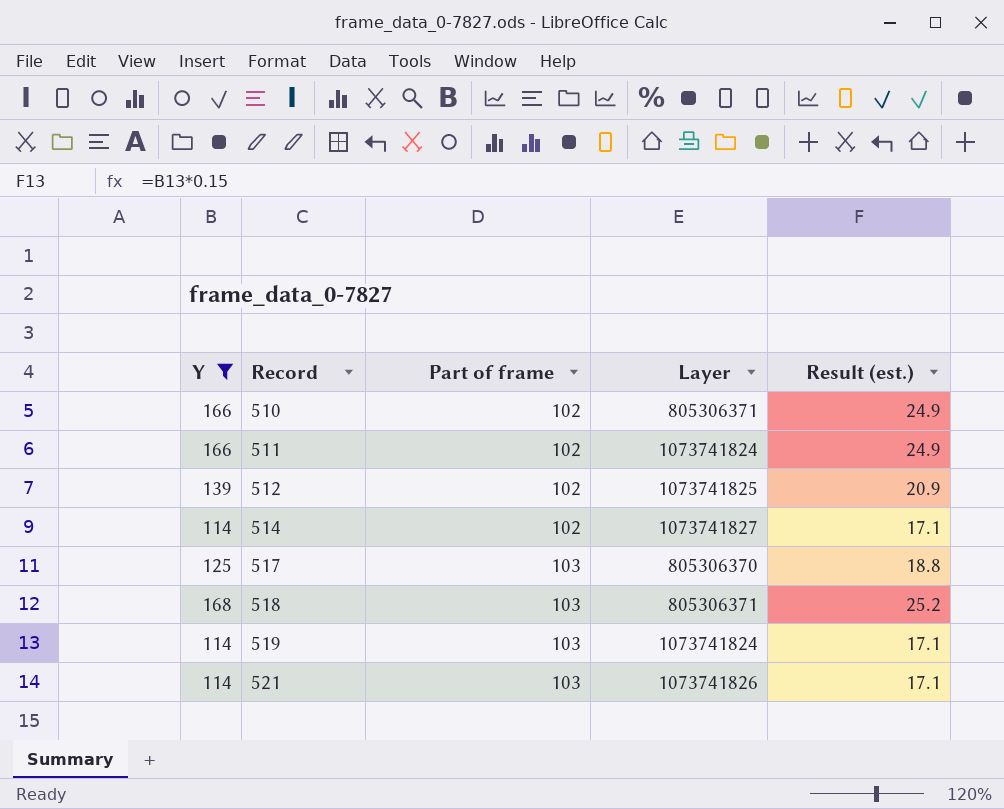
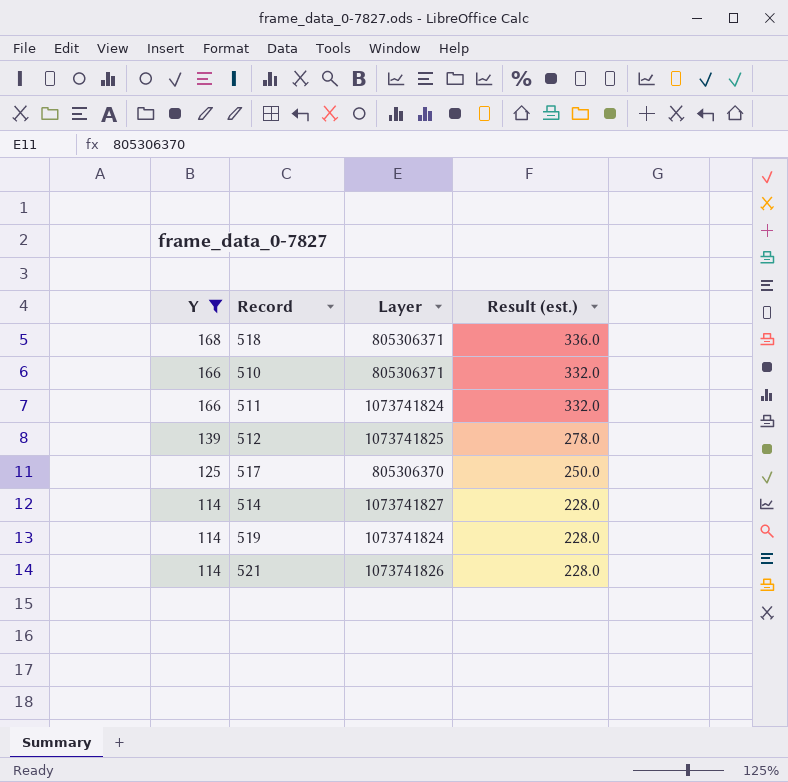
row order: Record ascending -> Y descending
column Part of frame | position: 3 -> none
column Result (est.) | formula: [Y] * 0.15 -> [Y] * 2

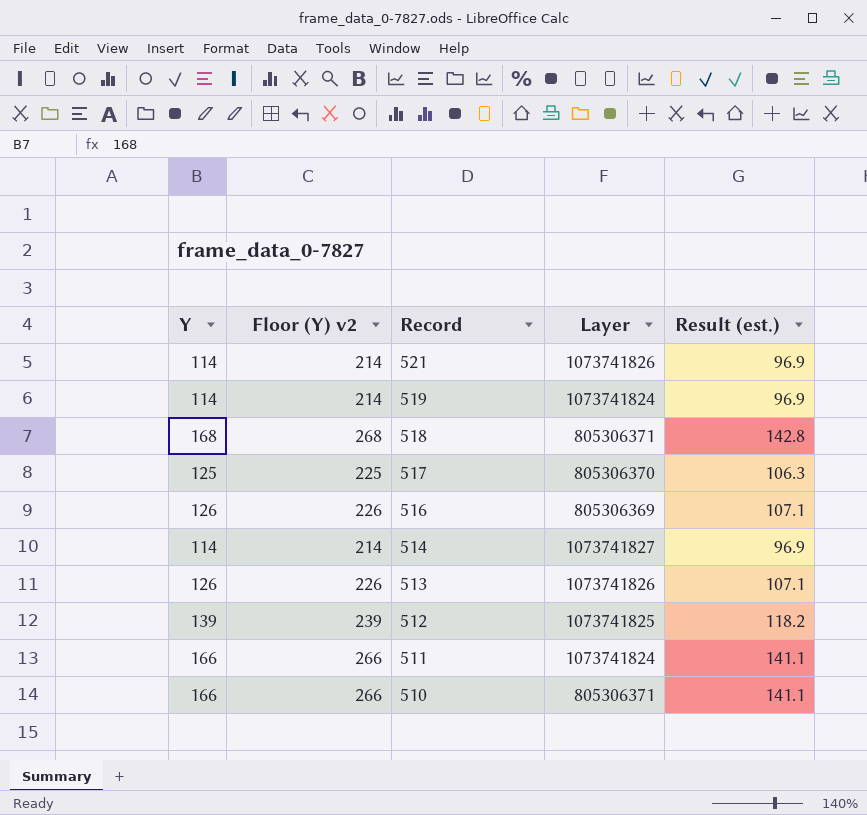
filter: Y != 126 -> none
row order: Y descending -> Record descending
column Floor (Y) v2 | formula: none -> [Y] + 100
column Result (est.) | formula: [Y] * 2 -> [Y] * 0.85

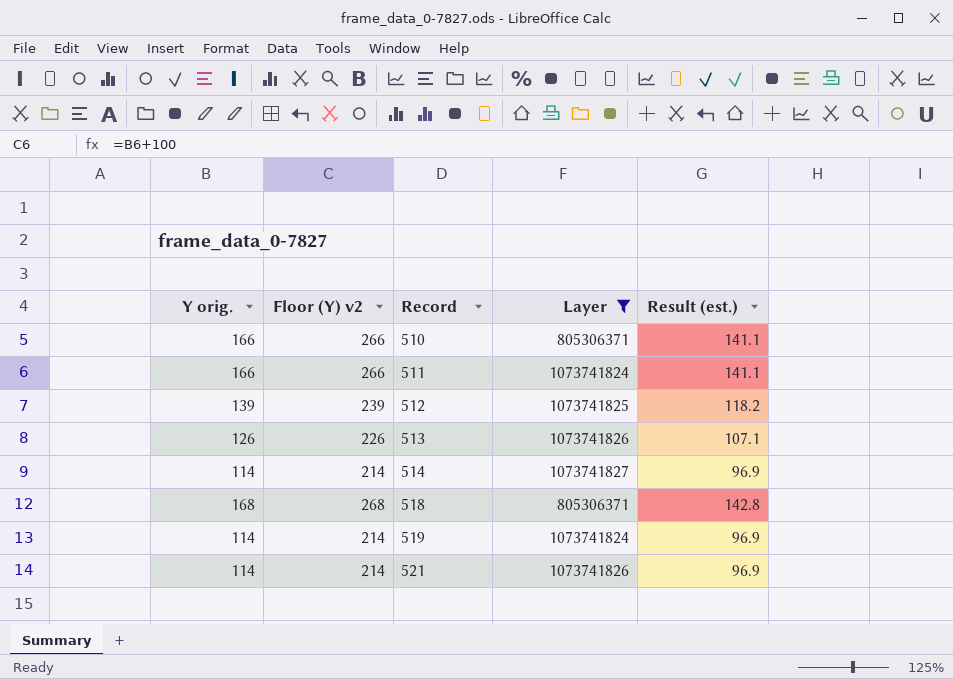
filter: none -> Layer >= 805306371
row order: Record descending -> Record ascending
column name: Y -> Y orig.

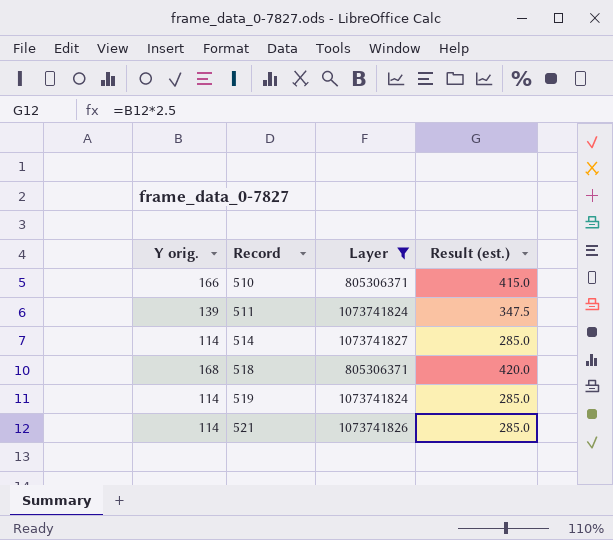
column Floor (Y) v2 | formula: [Y orig.] + 100 -> none
column Result (est.) | formula: [Y orig.] * 0.85 -> [Y orig.] * 2.5
row 512: 139 | 239 | 1073741825 | 118.2 -> none
row 513: 126 | 226 | 1073741826 | 107.1 -> none
511 | Y orig.: 166 -> 139

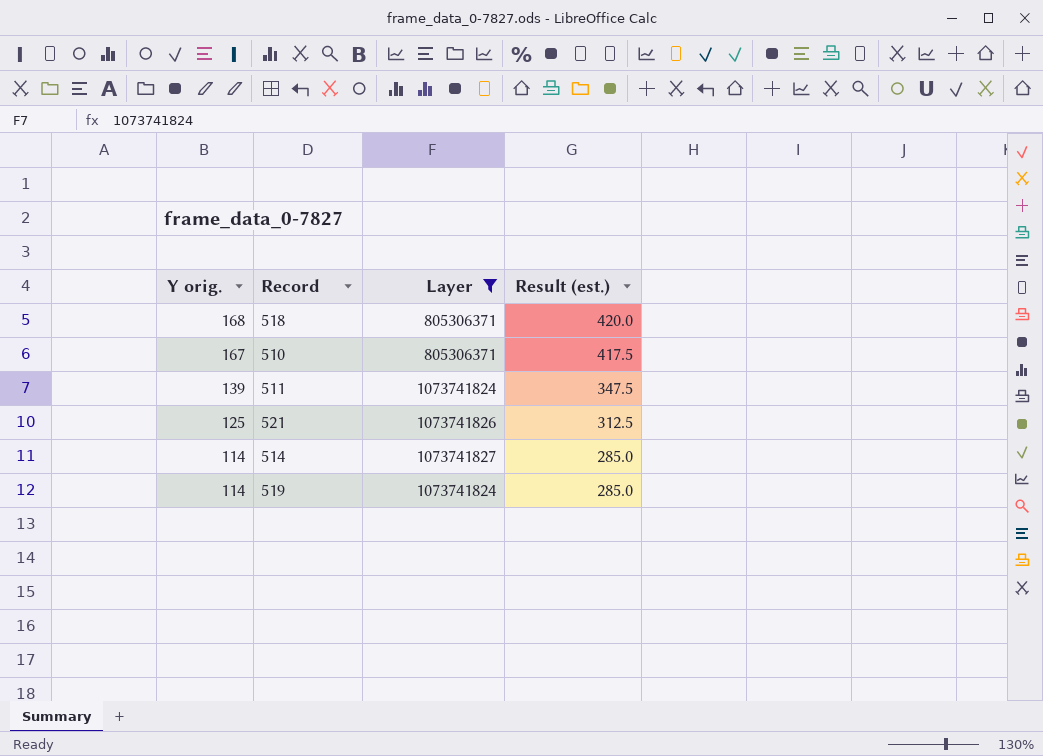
row order: Record ascending -> Y orig. descending
510 | Y orig.: 166 -> 167
510 | Result (est.): 415.0 -> 417.5
521 | Y orig.: 114 -> 125
521 | Result (est.): 285.0 -> 312.5

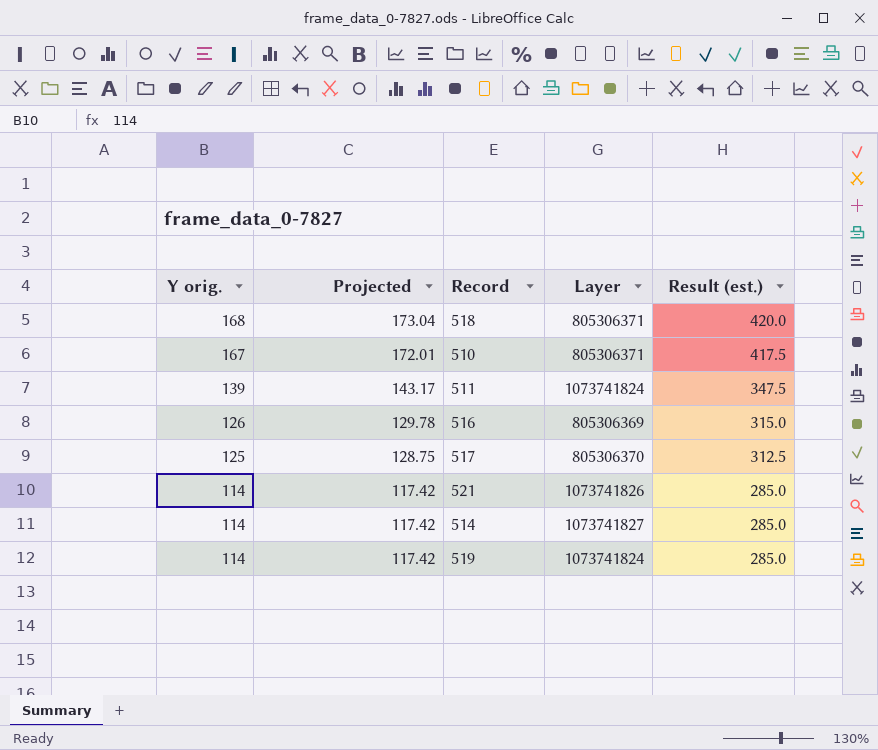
filter: Layer >= 805306371 -> none
column Projected | formula: none -> [Y orig.] * 1.03
521 | Y orig.: 125 -> 114
521 | Result (est.): 312.5 -> 285.0

